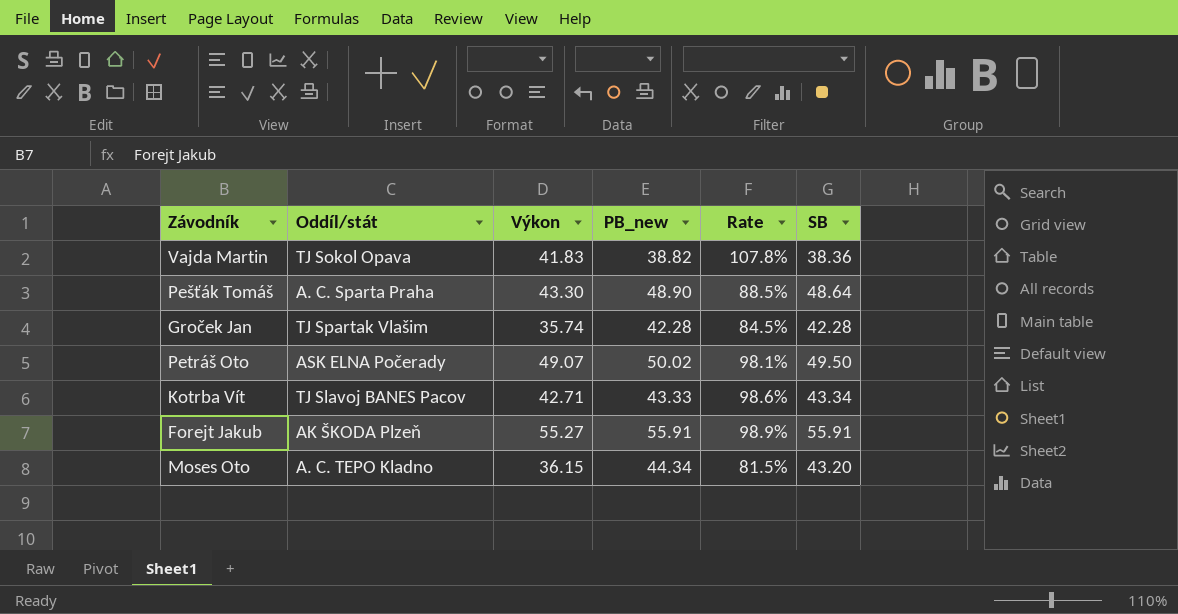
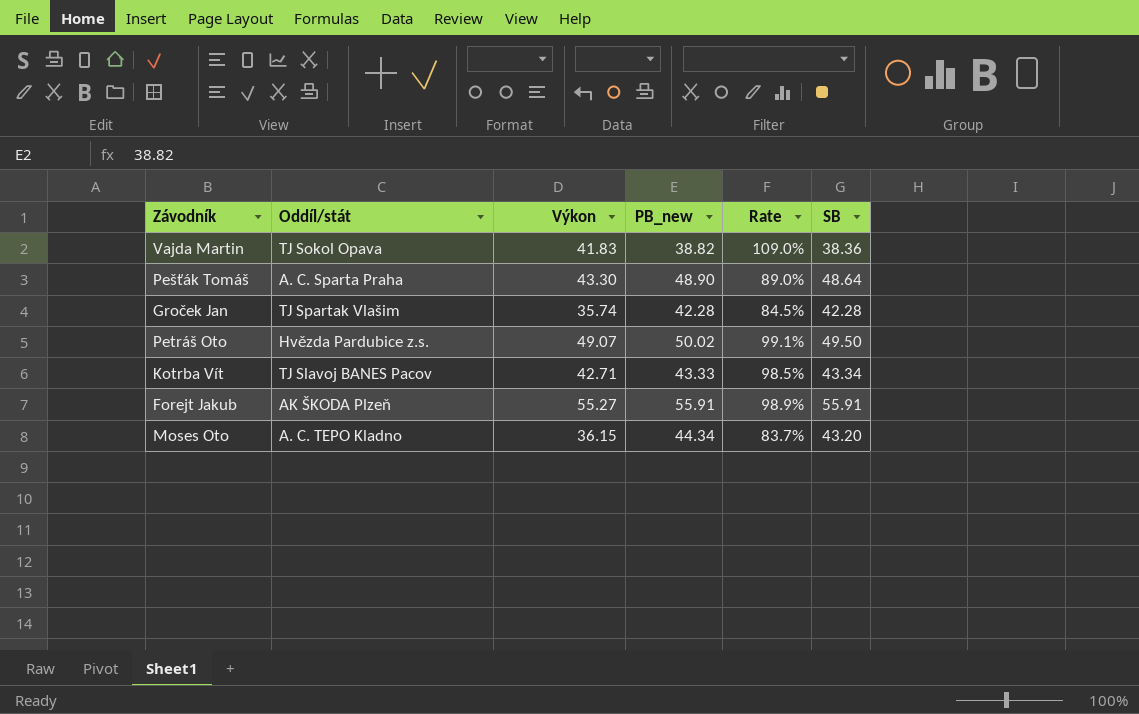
column Rate | formula: [Výkon] / [PB_new] -> [Výkon] / [SB]
Petráš Oto | Oddíl/stát: ASK ELNA Počerady -> Hvězda Pardubice z.s.

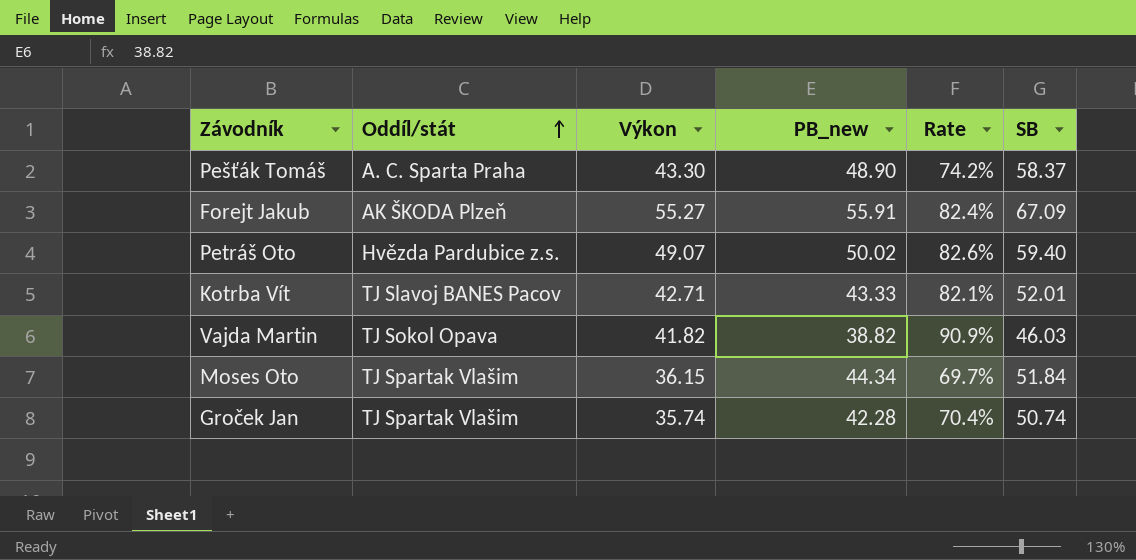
row order: none -> Oddíl/stát ascending
Pešťák Tomáš | Rate: 89.0% -> 74.2%
Pešťák Tomáš | SB: 48.64 -> 58.37
Forejt Jakub | Rate: 98.9% -> 82.4%
Forejt Jakub | SB: 55.91 -> 67.09
Petráš Oto | Rate: 99.1% -> 82.6%
Petráš Oto | SB: 49.50 -> 59.40
Kotrba Vít | Rate: 98.5% -> 82.1%
Kotrba Vít | SB: 43.34 -> 52.01
Vajda Martin | Výkon: 41.83 -> 41.82
Vajda Martin | Rate: 109.0% -> 90.9%
Vajda Martin | SB: 38.36 -> 46.03
Moses Oto | Oddíl/stát: A. C. TEPO Kladno -> TJ Spartak Vlašim
Moses Oto | Rate: 83.7% -> 69.7%
Moses Oto | SB: 43.20 -> 51.84
Groček Jan | Rate: 84.5% -> 70.4%
Groček Jan | SB: 42.28 -> 50.74

